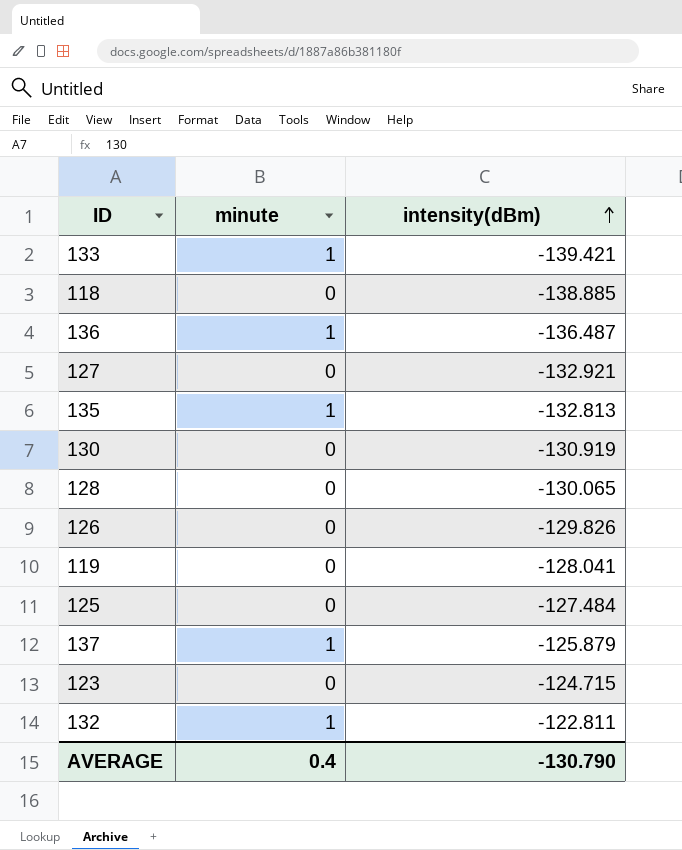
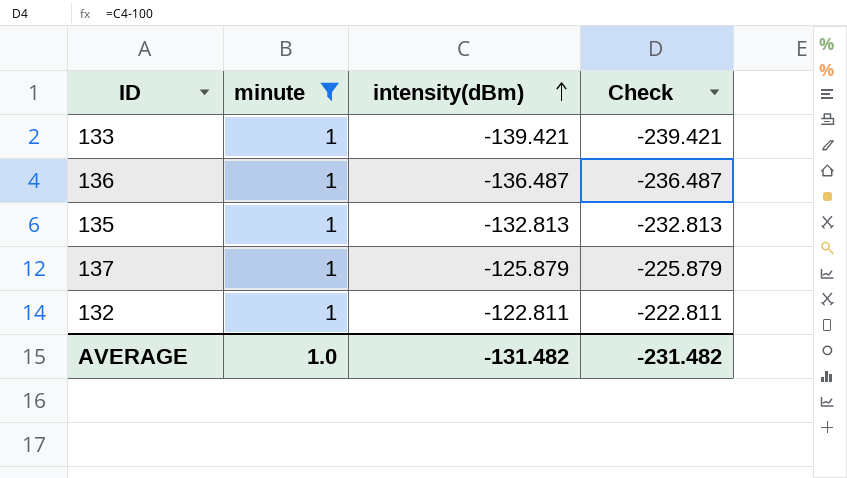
filter: none -> minute = 1
column Check | formula: none -> [intensity(dBm)] - 100
AVERAGE | minute: 0.4 -> 1.0
AVERAGE | intensity(dBm): -130.790 -> -131.482

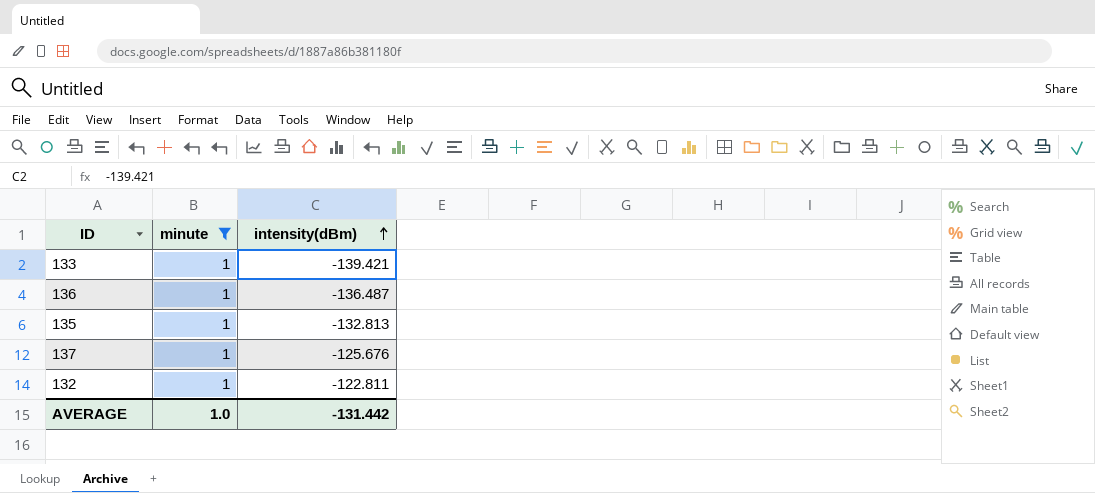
column Check | formula: [intensity(dBm)] - 100 -> none
137 | intensity(dBm): -125.879 -> -125.676
AVERAGE | intensity(dBm): -131.482 -> -131.442

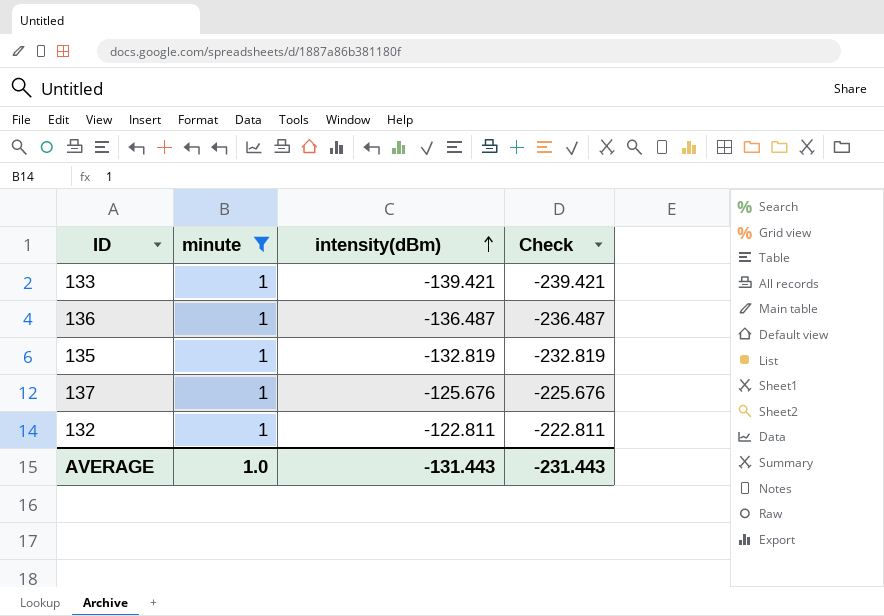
column Check | formula: none -> [intensity(dBm)] - 100
135 | intensity(dBm): -132.813 -> -132.819
AVERAGE | intensity(dBm): -131.442 -> -131.443

